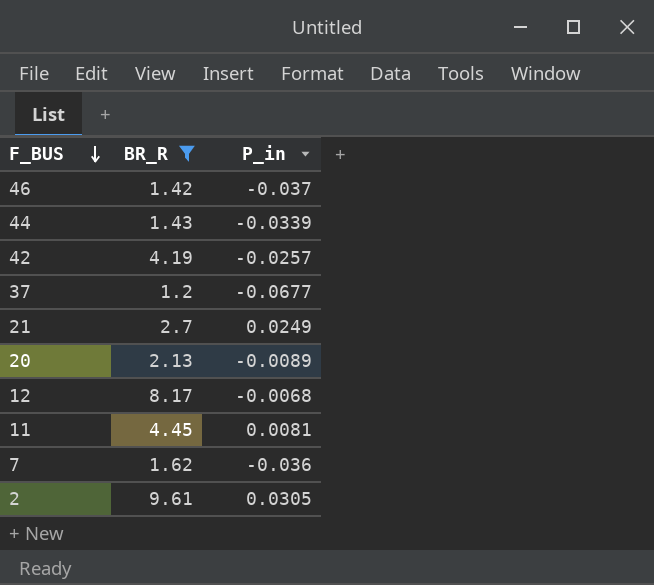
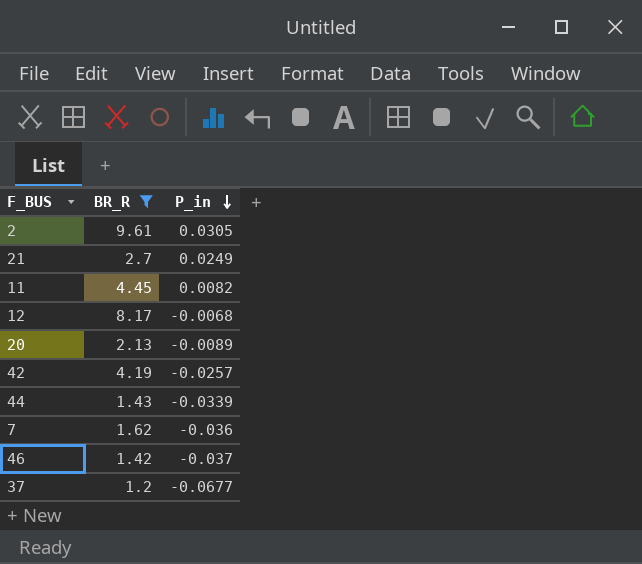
row order: F_BUS descending -> P_in descending
11 | P_in: 0.0081 -> 0.0082

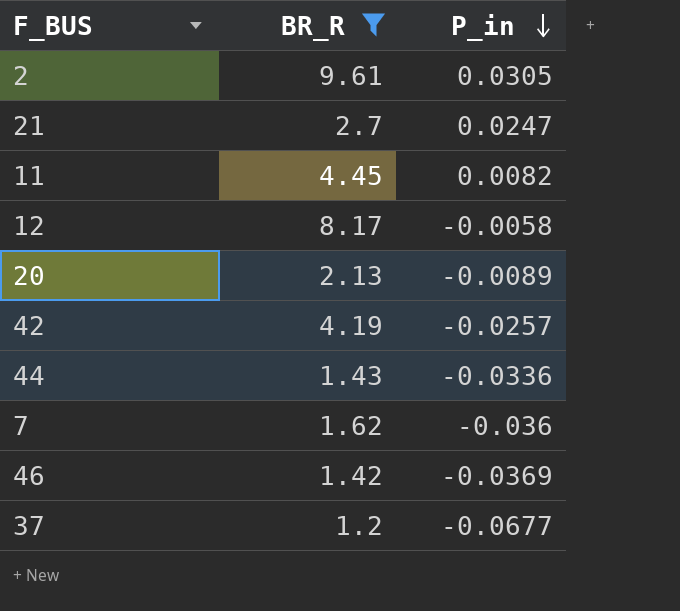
21 | P_in: 0.0249 -> 0.0247
12 | P_in: -0.0068 -> -0.0058
44 | P_in: -0.0339 -> -0.0336
46 | P_in: -0.037 -> -0.0369

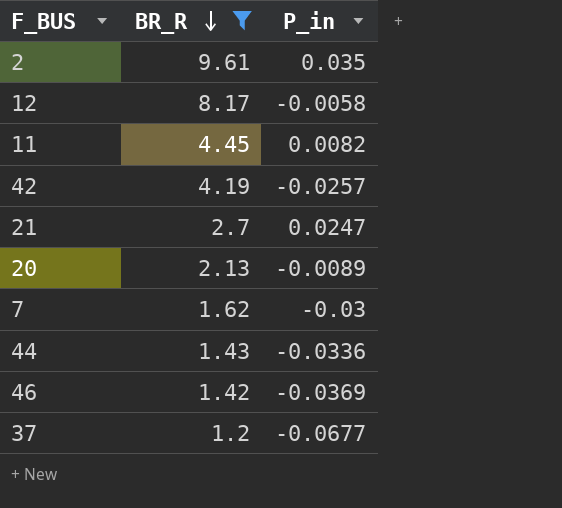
row order: P_in descending -> BR_R descending
2 | P_in: 0.0305 -> 0.035
7 | P_in: -0.036 -> -0.03

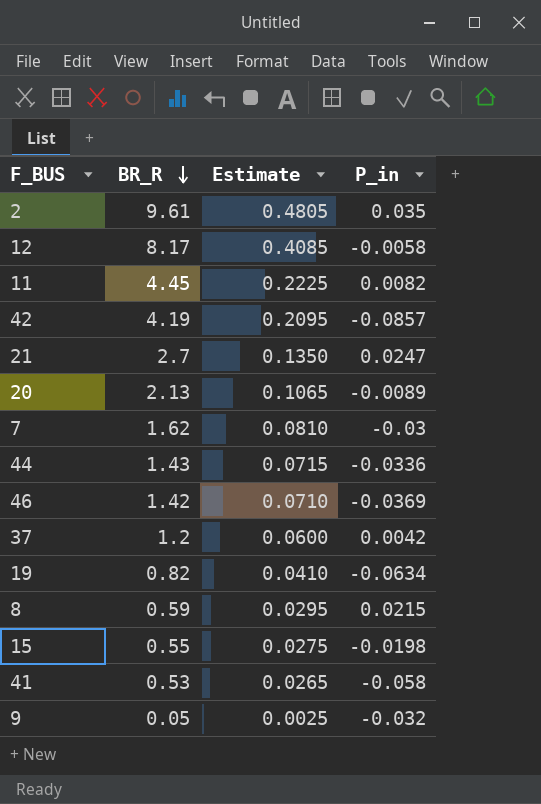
filter: BR_R >= 1.2 -> none
column Estimate | formula: none -> [BR_R] * 0.05
42 | P_in: -0.0257 -> -0.0857
37 | P_in: -0.0677 -> 0.0042

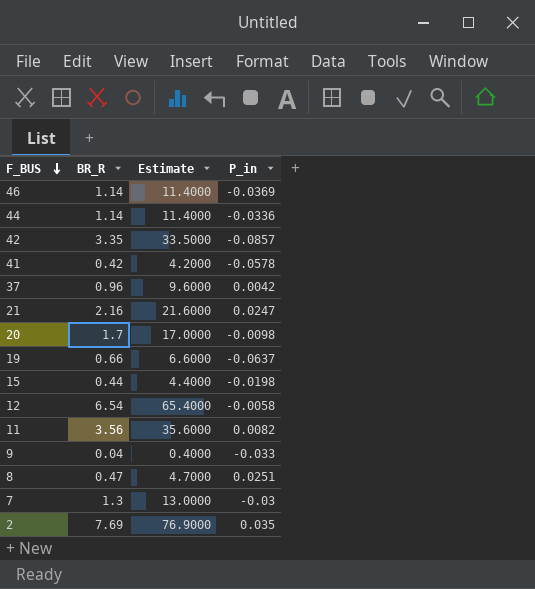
row order: BR_R descending -> F_BUS descending
column Estimate | formula: [BR_R] * 0.05 -> [BR_R] * 10
46 | BR_R: 1.42 -> 1.14
44 | BR_R: 1.43 -> 1.14
42 | BR_R: 4.19 -> 3.35
41 | BR_R: 0.53 -> 0.42
41 | P_in: -0.058 -> -0.0578
37 | BR_R: 1.2 -> 0.96
21 | BR_R: 2.7 -> 2.16
20 | BR_R: 2.13 -> 1.7
20 | P_in: -0.0089 -> -0.0098
19 | BR_R: 0.82 -> 0.66
19 | P_in: -0.0634 -> -0.0637
15 | BR_R: 0.55 -> 0.44
12 | BR_R: 8.17 -> 6.54
11 | BR_R: 4.45 -> 3.56
9 | BR_R: 0.05 -> 0.04
9 | P_in: -0.032 -> -0.033
8 | BR_R: 0.59 -> 0.47
8 | P_in: 0.0215 -> 0.0251
7 | BR_R: 1.62 -> 1.3
2 | BR_R: 9.61 -> 7.69

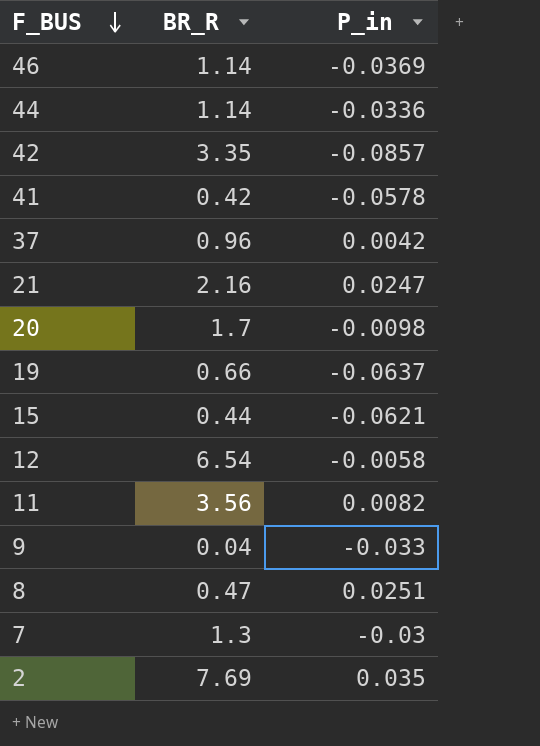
column Estimate | formula: [BR_R] * 10 -> none
15 | P_in: -0.0198 -> -0.0621

